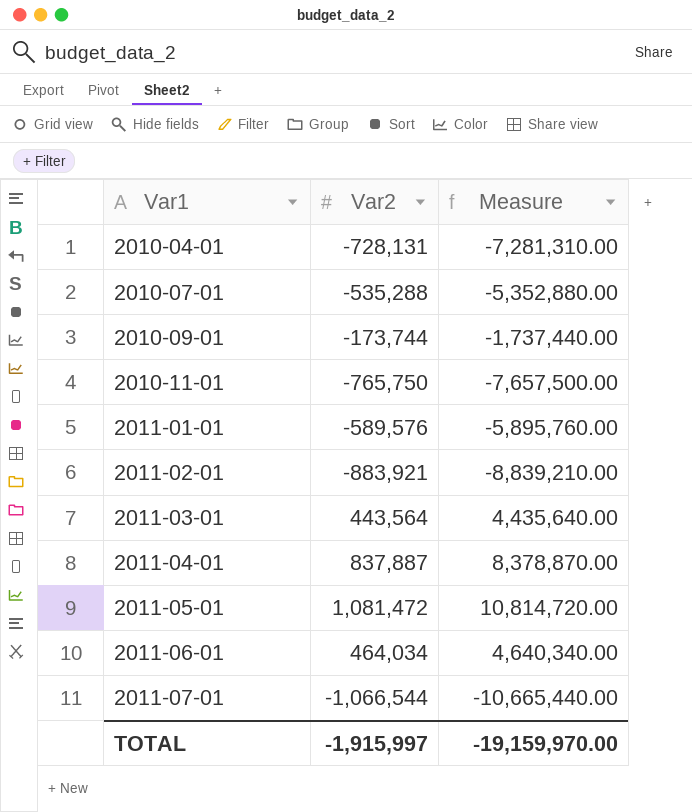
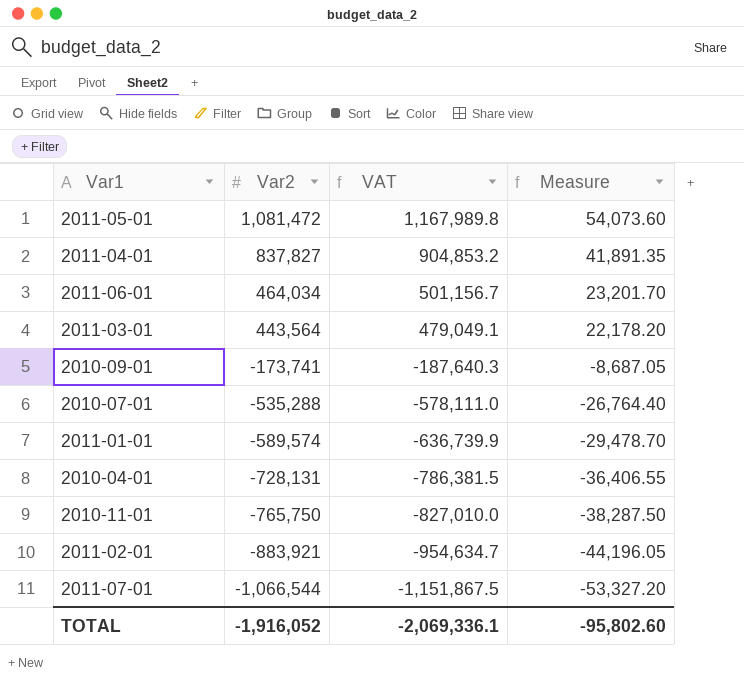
row order: Var1 ascending -> Var2 descending
column VAT | formula: none -> [Var2] * 1.08
column Measure | formula: [Var2] * 10 -> [Var2] * 0.05
2011-04-01 | Var2: 837,887 -> 837,827
2010-09-01 | Var2: -173,744 -> -173,741
2011-01-01 | Var2: -589,576 -> -589,574
TOTAL | Var2: -1,915,997 -> -1,916,052
TOTAL | Measure: -19,159,970.00 -> -95,802.60

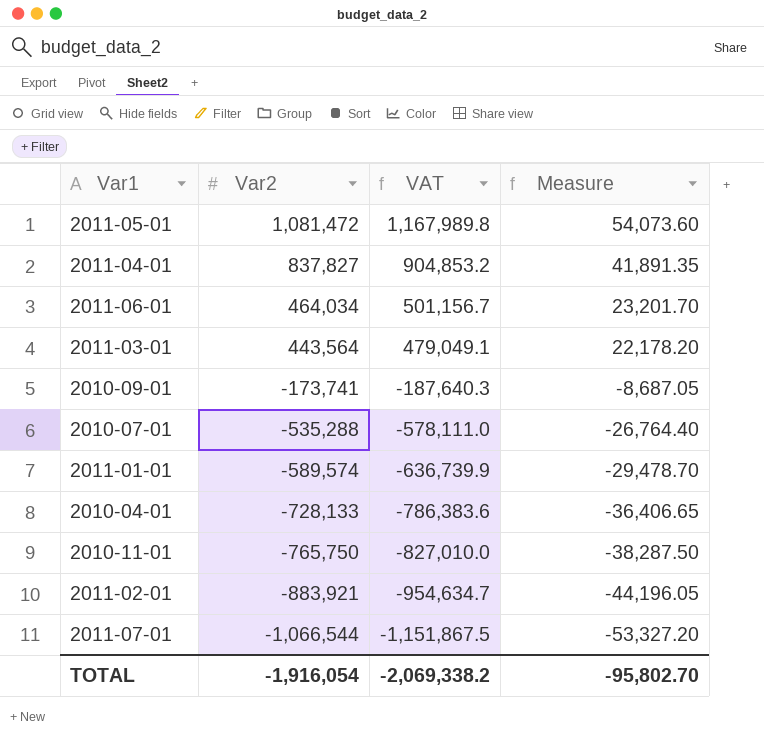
2010-04-01 | Var2: -728,131 -> -728,133
2010-04-01 | VAT: -786,381.5 -> -786,383.6
2010-04-01 | Measure: -36,406.55 -> -36,406.65
TOTAL | Var2: -1,916,052 -> -1,916,054
TOTAL | VAT: -2,069,336.1 -> -2,069,338.2
TOTAL | Measure: -95,802.60 -> -95,802.70

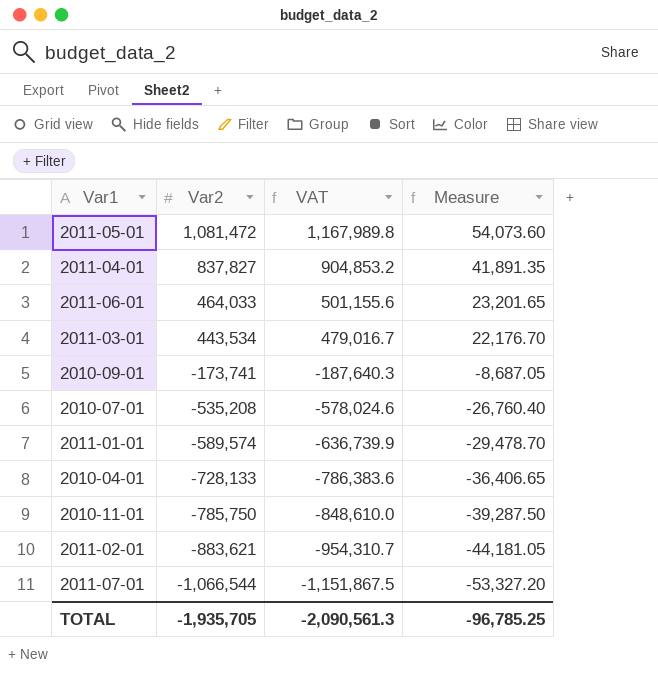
2011-06-01 | Var2: 464,034 -> 464,033
2011-06-01 | VAT: 501,156.7 -> 501,155.6
2011-06-01 | Measure: 23,201.70 -> 23,201.65
2011-03-01 | Var2: 443,564 -> 443,534
2011-03-01 | VAT: 479,049.1 -> 479,016.7
2011-03-01 | Measure: 22,178.20 -> 22,176.70
2010-07-01 | Var2: -535,288 -> -535,208
2010-07-01 | VAT: -578,111.0 -> -578,024.6
2010-07-01 | Measure: -26,764.40 -> -26,760.40
2010-11-01 | Var2: -765,750 -> -785,750
2010-11-01 | VAT: -827,010.0 -> -848,610.0
2010-11-01 | Measure: -38,287.50 -> -39,287.50
2011-02-01 | Var2: -883,921 -> -883,621
2011-02-01 | VAT: -954,634.7 -> -954,310.7
2011-02-01 | Measure: -44,196.05 -> -44,181.05
TOTAL | Var2: -1,916,054 -> -1,935,705
TOTAL | VAT: -2,069,338.2 -> -2,090,561.3
TOTAL | Measure: -95,802.70 -> -96,785.25

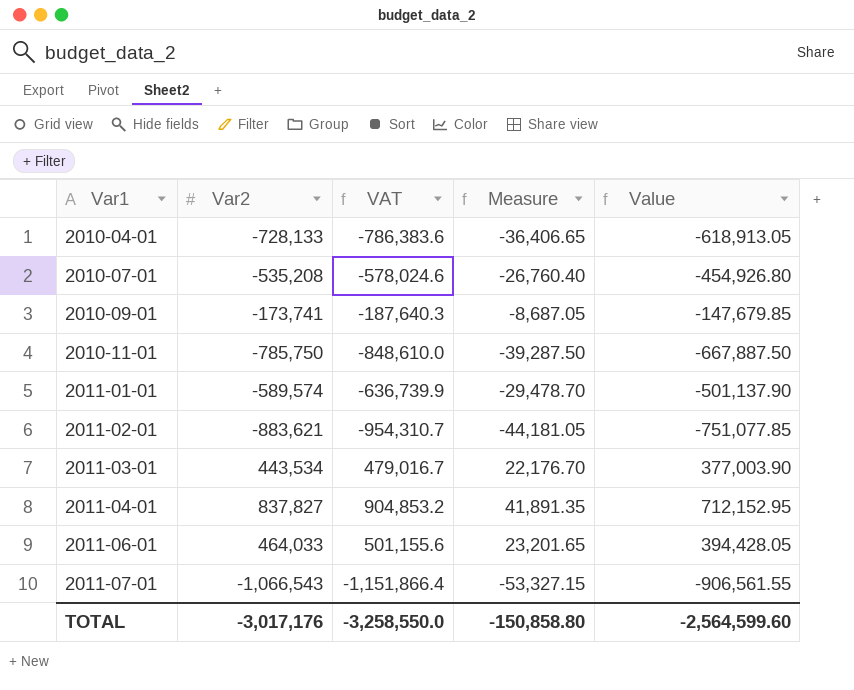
row order: Var2 descending -> Var1 ascending
column Value | formula: none -> [Var2] * 0.85
row 2011-05-01: 1,081,472 | 1,167,989.8 | 54,073.60 -> none
2011-07-01 | Var2: -1,066,544 -> -1,066,543
2011-07-01 | VAT: -1,151,867.5 -> -1,151,866.4
2011-07-01 | Measure: -53,327.20 -> -53,327.15
TOTAL | Var2: -1,935,705 -> -3,017,176
TOTAL | VAT: -2,090,561.3 -> -3,258,550.0
TOTAL | Measure: -96,785.25 -> -150,858.80

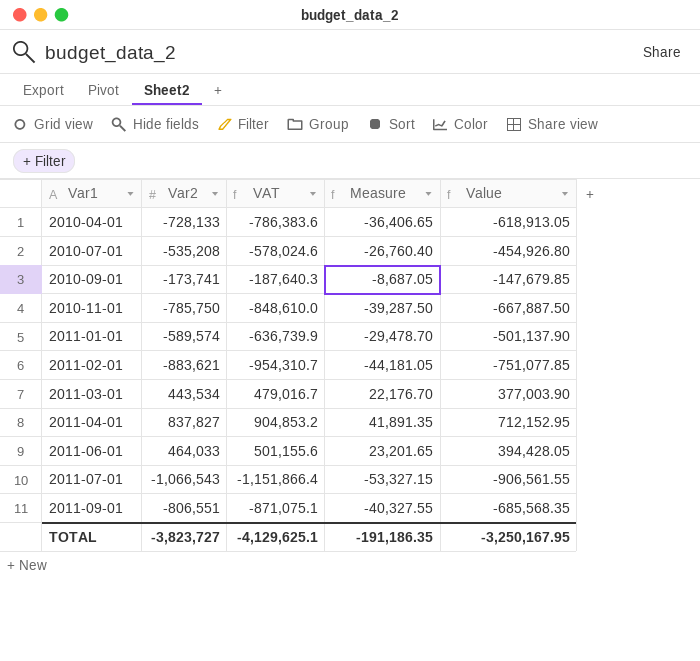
row 2011-09-01: none -> -806,551 | -871,075.1 | -40,327.55 | -685,568.35
TOTAL | Var2: -3,017,176 -> -3,823,727
TOTAL | VAT: -3,258,550.0 -> -4,129,625.1
TOTAL | Measure: -150,858.80 -> -191,186.35
TOTAL | Value: -2,564,599.60 -> -3,250,167.95

